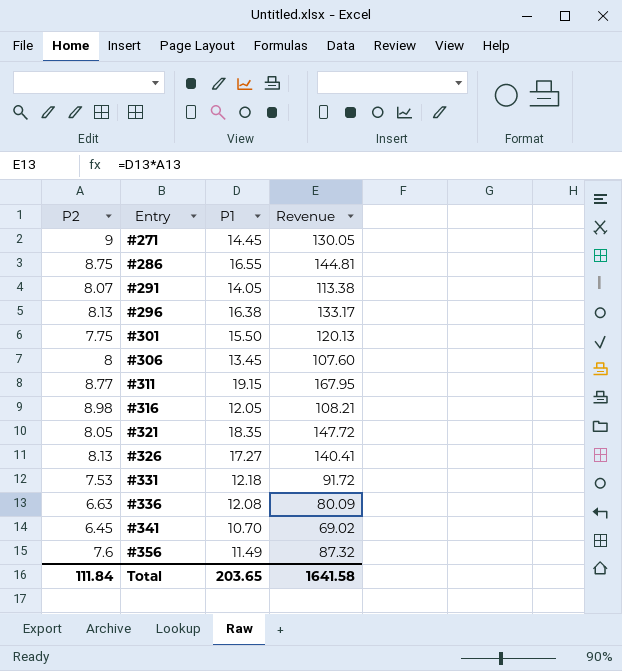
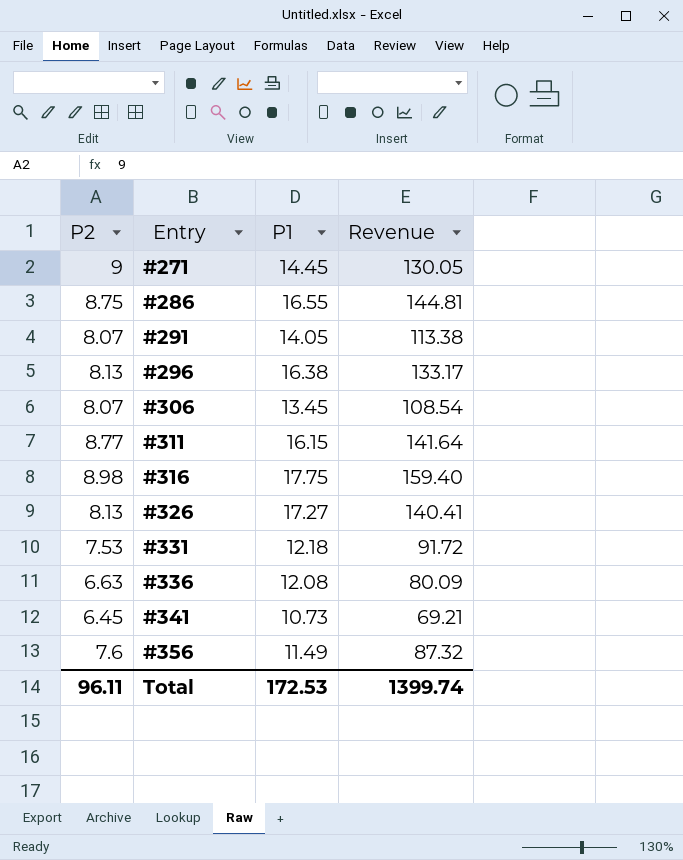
row #301: 7.75 | 15.50 | 120.13 -> none
row #321: 8.05 | 18.35 | 147.72 -> none
#306 | P2: 8 -> 8.07
#306 | Revenue: 107.60 -> 108.54
#311 | P1: 19.15 -> 16.15
#311 | Revenue: 167.95 -> 141.64
#316 | P1: 12.05 -> 17.75
#316 | Revenue: 108.21 -> 159.40
#341 | P1: 10.70 -> 10.73
#341 | Revenue: 69.02 -> 69.21
Total | P2: 111.84 -> 96.11
Total | P1: 203.65 -> 172.53
Total | Revenue: 1641.58 -> 1399.74

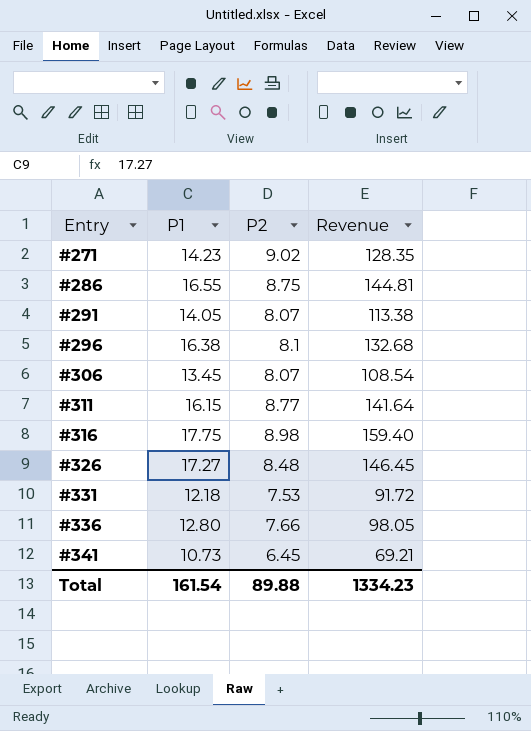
column P2 | position: 1 -> 3
row #356: 7.6 | 11.49 | 87.32 -> none
#271 | P1: 14.45 -> 14.23
#271 | P2: 9 -> 9.02
#271 | Revenue: 130.05 -> 128.35
#296 | P2: 8.13 -> 8.1
#296 | Revenue: 133.17 -> 132.68
#326 | P2: 8.13 -> 8.48
#326 | Revenue: 140.41 -> 146.45
#336 | P1: 12.08 -> 12.80
#336 | P2: 6.63 -> 7.66
#336 | Revenue: 80.09 -> 98.05
Total | P1: 172.53 -> 161.54
Total | P2: 96.11 -> 89.88
Total | Revenue: 1399.74 -> 1334.23

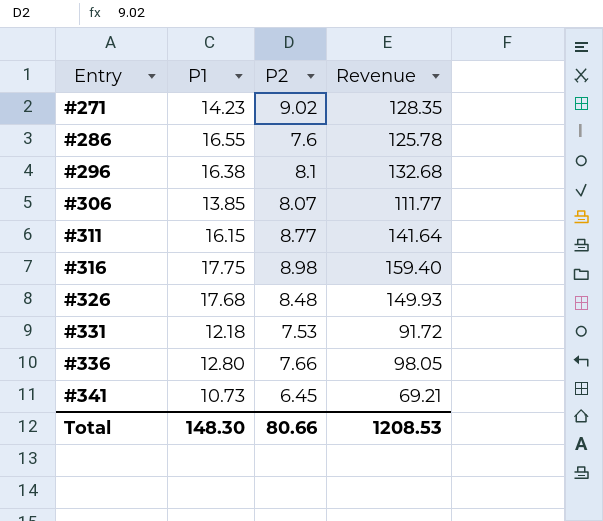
row #291: 14.05 | 8.07 | 113.38 -> none
#286 | P2: 8.75 -> 7.6
#286 | Revenue: 144.81 -> 125.78
#306 | P1: 13.45 -> 13.85
#306 | Revenue: 108.54 -> 111.77
#326 | P1: 17.27 -> 17.68
#326 | Revenue: 146.45 -> 149.93
Total | P1: 161.54 -> 148.30
Total | P2: 89.88 -> 80.66
Total | Revenue: 1334.23 -> 1208.53

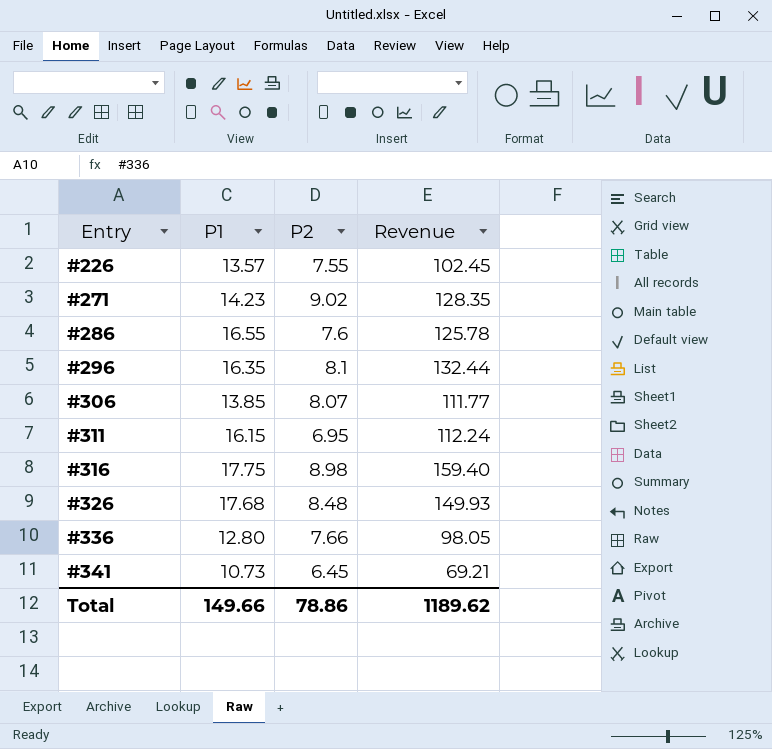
row #331: 12.18 | 7.53 | 91.72 -> none
row #226: none -> 13.57 | 7.55 | 102.45
#296 | P1: 16.38 -> 16.35
#296 | Revenue: 132.68 -> 132.44
#311 | P2: 8.77 -> 6.95
#311 | Revenue: 141.64 -> 112.24
Total | P1: 148.30 -> 149.66
Total | P2: 80.66 -> 78.86
Total | Revenue: 1208.53 -> 1189.62

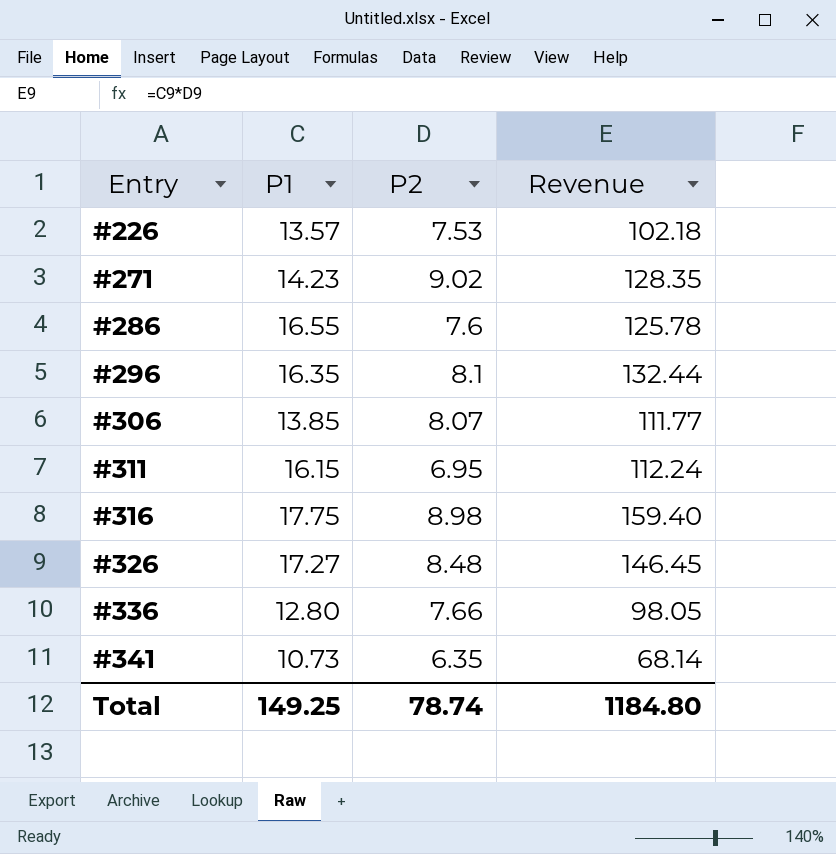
#226 | P2: 7.55 -> 7.53
#226 | Revenue: 102.45 -> 102.18
#326 | P1: 17.68 -> 17.27
#326 | Revenue: 149.93 -> 146.45
#341 | P2: 6.45 -> 6.35
#341 | Revenue: 69.21 -> 68.14
Total | P1: 149.66 -> 149.25
Total | P2: 78.86 -> 78.74
Total | Revenue: 1189.62 -> 1184.80

